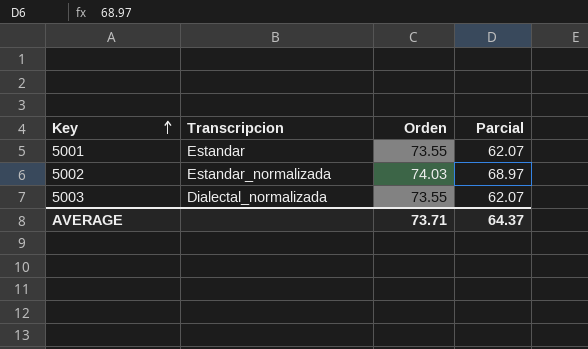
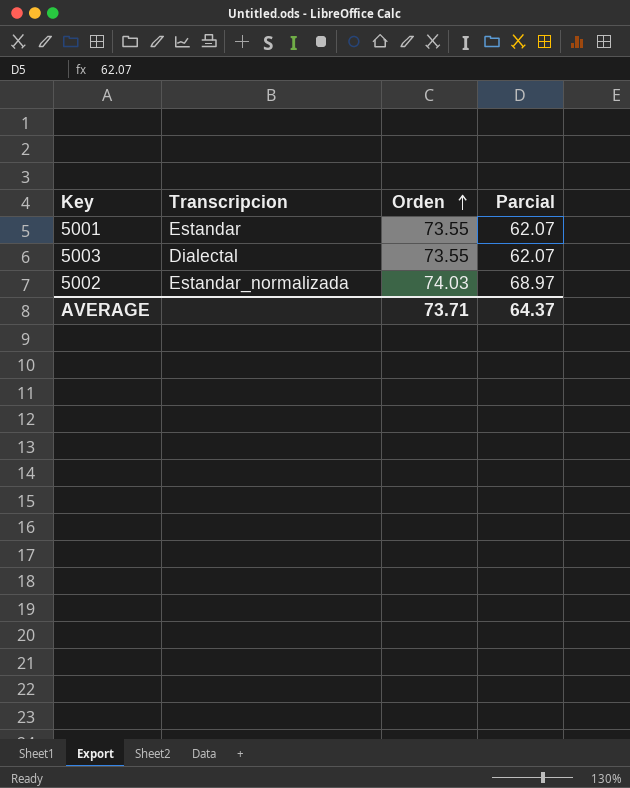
row order: Key ascending -> Orden ascending
5003 | Transcripcion: Dialectal_normalizada -> Dialectal

